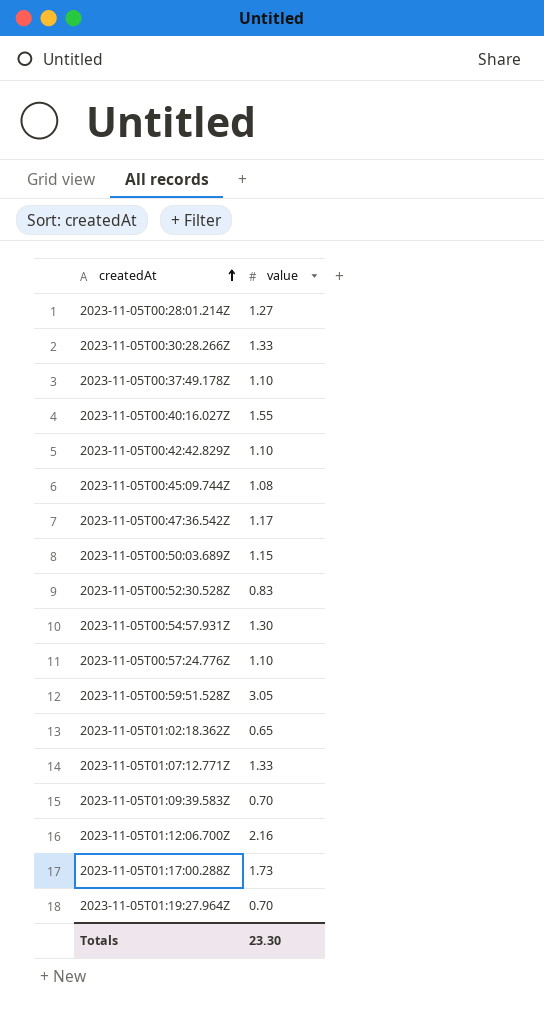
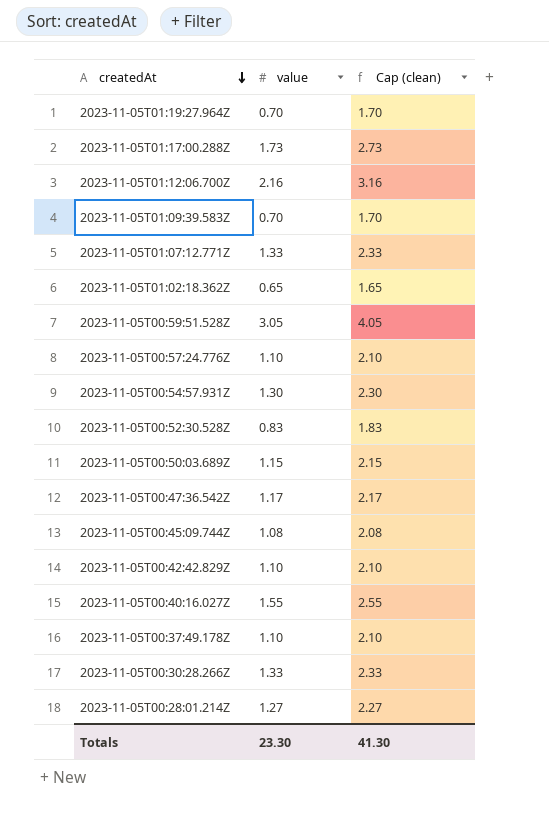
row order: createdAt ascending -> createdAt descending
column Cap (clean) | formula: none -> [value] + 1

